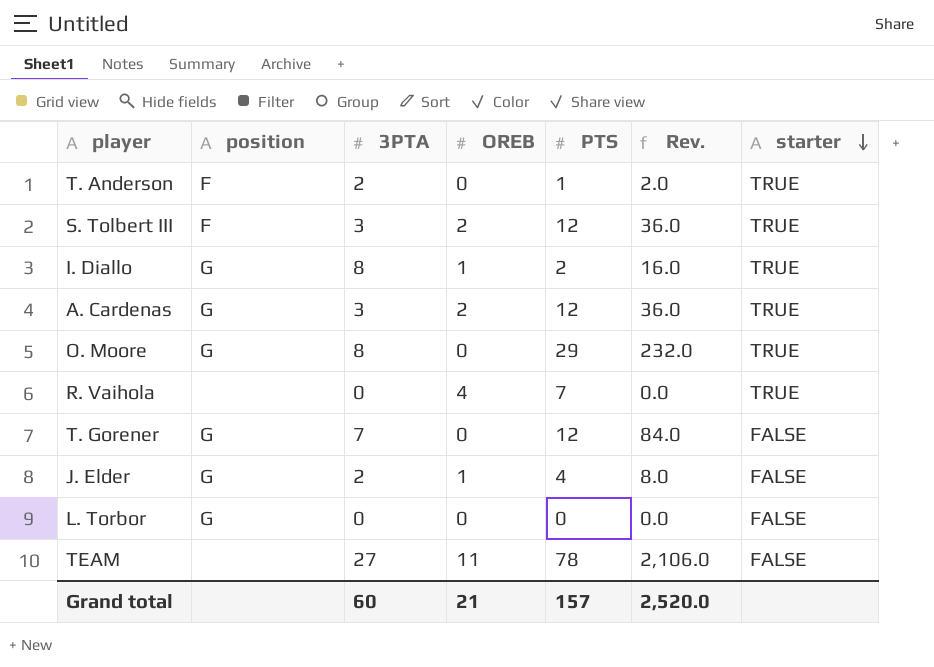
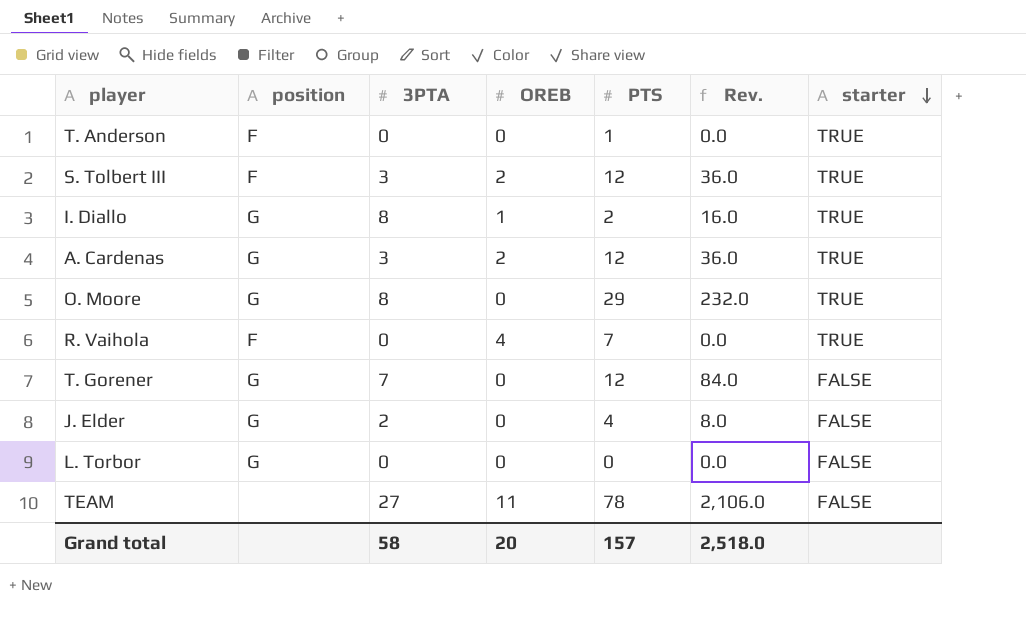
T. Anderson | 3PTA: 2 -> 0
T. Anderson | Rev.: 2.0 -> 0.0
R. Vaihola | position: none -> F
J. Elder | OREB: 1 -> 0
Grand total | 3PTA: 60 -> 58
Grand total | OREB: 21 -> 20
Grand total | Rev.: 2,520.0 -> 2,518.0

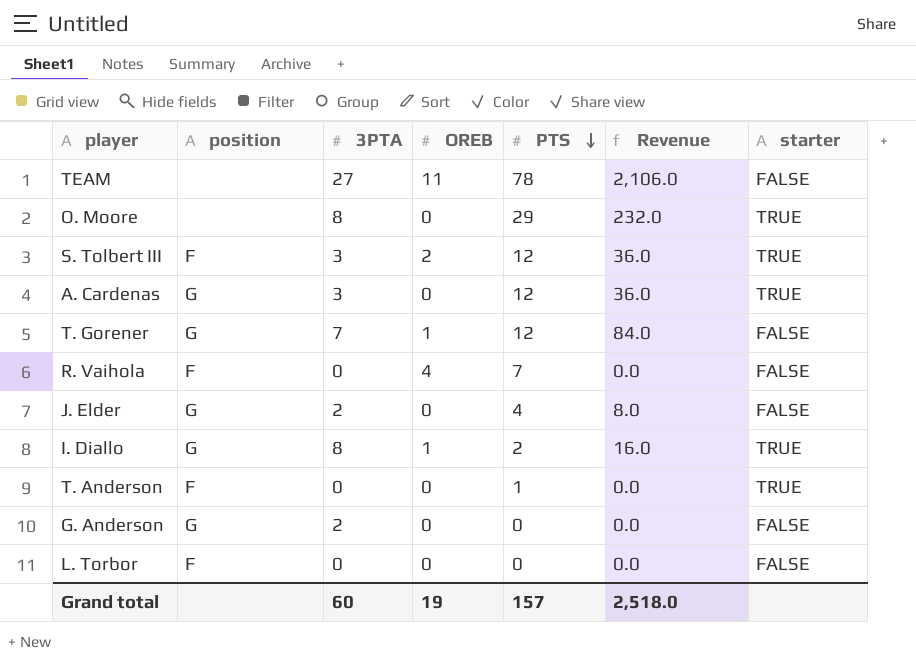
row order: starter descending -> PTS descending
column name: Rev. -> Revenue
O. Moore | position: G -> none
A. Cardenas | OREB: 2 -> 0
T. Gorener | OREB: 0 -> 1
R. Vaihola | starter: TRUE -> FALSE
row G. Anderson: none -> G | 2 | 0 | 0 | 0.0 | FALSE
L. Torbor | position: G -> F
Grand total | 3PTA: 58 -> 60
Grand total | OREB: 20 -> 19

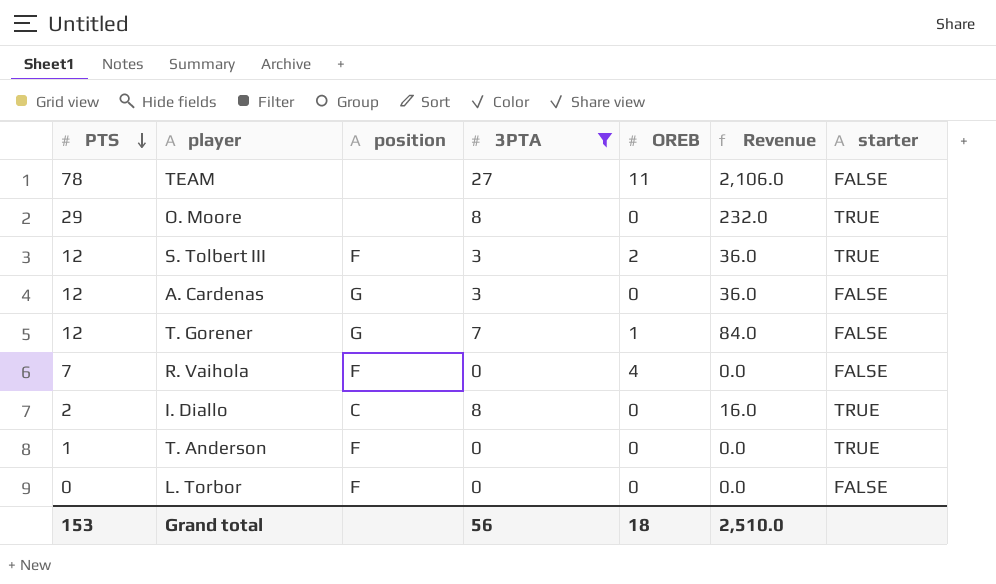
filter: none -> 3PTA != 2
column PTS | position: 5 -> 1
A. Cardenas | starter: TRUE -> FALSE
I. Diallo | position: G -> C
I. Diallo | OREB: 1 -> 0
Grand total | PTS: 157 -> 153
Grand total | 3PTA: 60 -> 56
Grand total | OREB: 19 -> 18
Grand total | Revenue: 2,518.0 -> 2,510.0

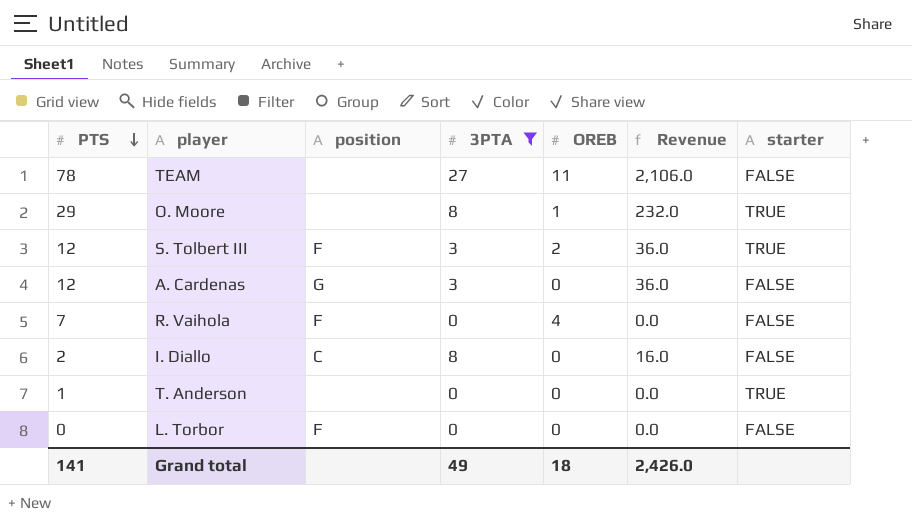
row T. Gorener: 12 | G | 7 | 1 | 84.0 | FALSE -> none
O. Moore | OREB: 0 -> 1
I. Diallo | starter: TRUE -> FALSE
T. Anderson | position: F -> none
Grand total | PTS: 153 -> 141
Grand total | 3PTA: 56 -> 49
Grand total | Revenue: 2,510.0 -> 2,426.0

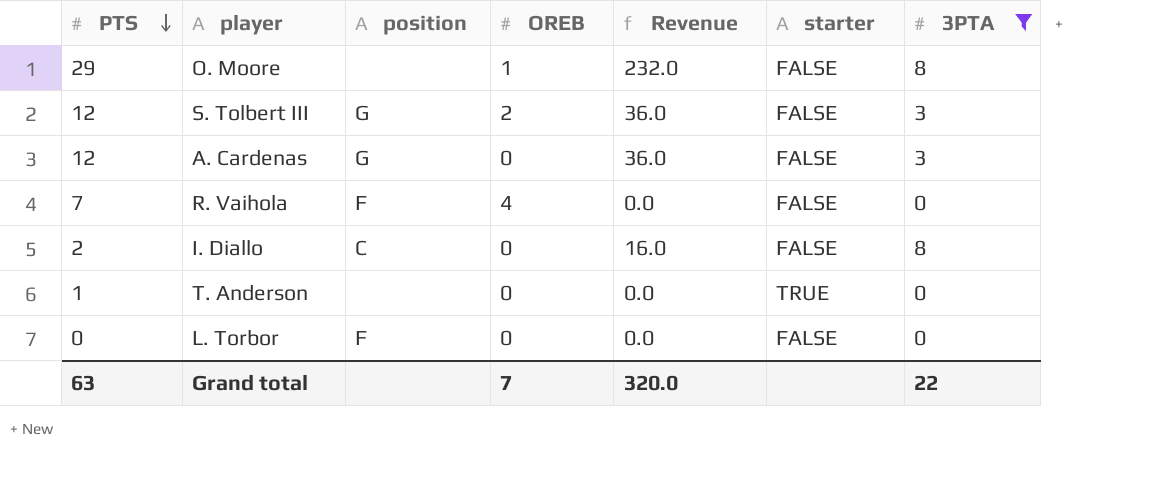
column 3PTA | position: 4 -> 7
row TEAM: 78 | none | 27 | 11 | 2,106.0 | FALSE -> none
O. Moore | starter: TRUE -> FALSE
S. Tolbert III | position: F -> G
S. Tolbert III | starter: TRUE -> FALSE
Grand total | PTS: 141 -> 63
Grand total | OREB: 18 -> 7
Grand total | Revenue: 2,426.0 -> 320.0
Grand total | 3PTA: 49 -> 22

